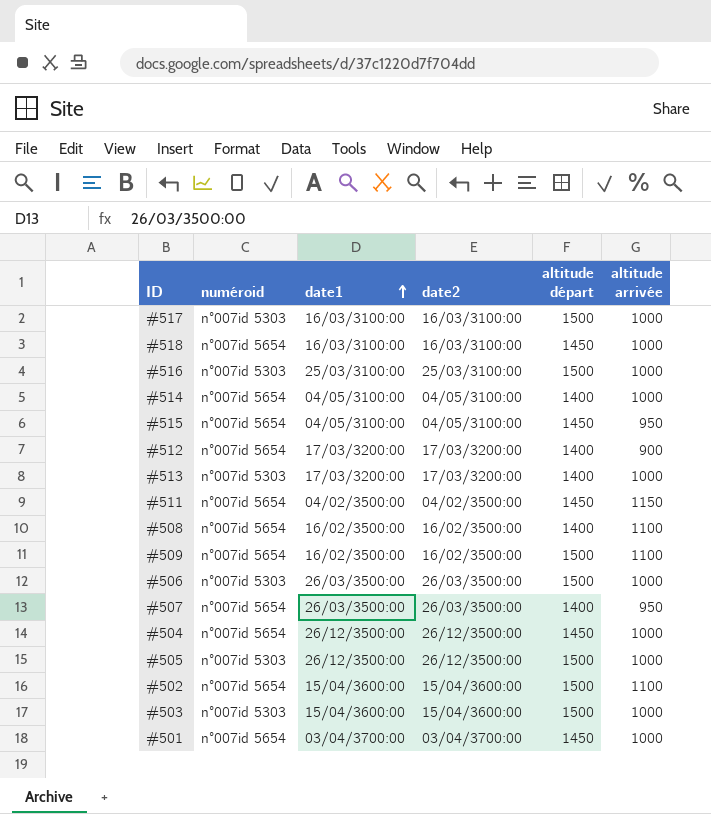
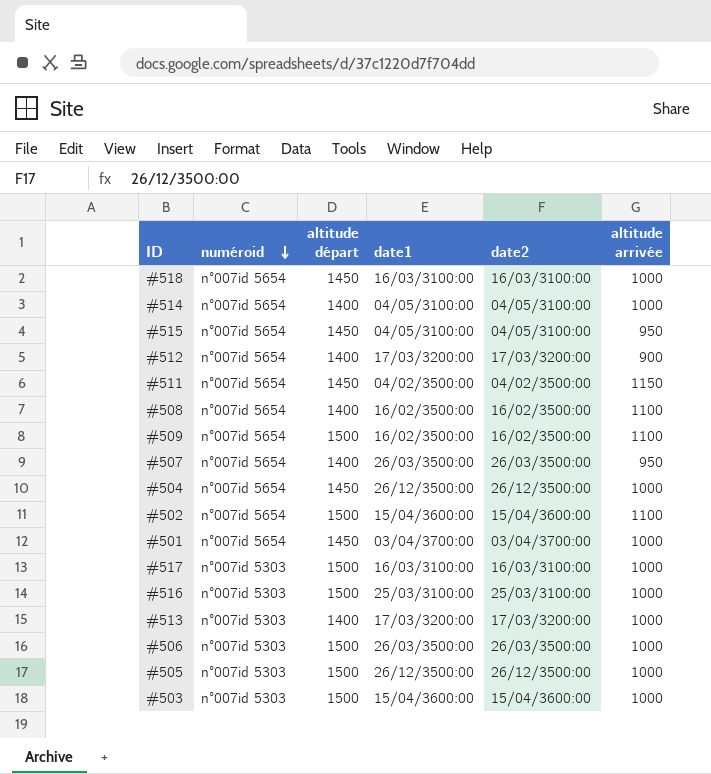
row order: date1 ascending -> numéroid descending
column altitude départ | position: 5 -> 3

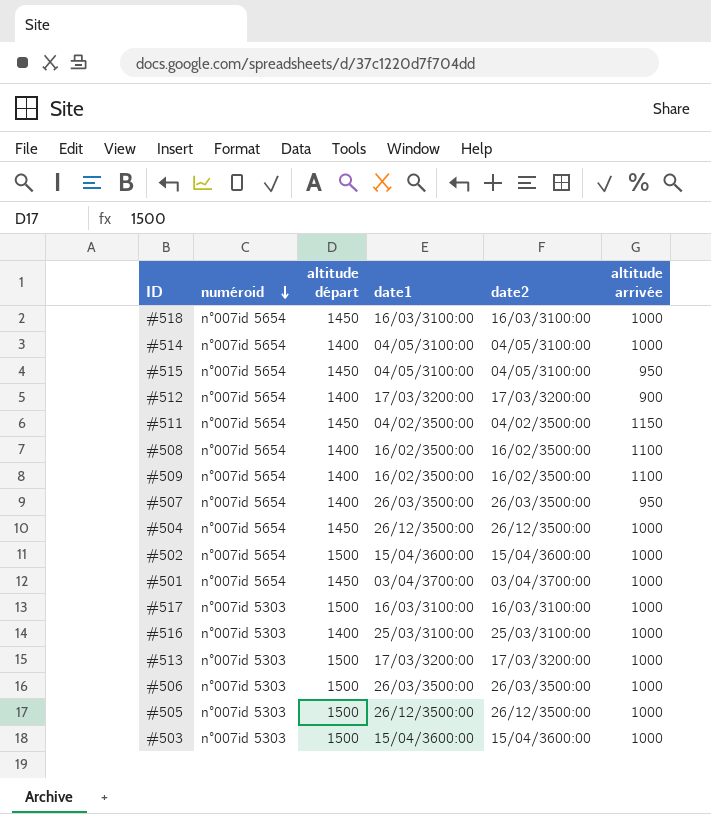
#509 | altitude départ: 1500 -> 1400
#502 | altitude arrivée: 1100 -> 1000
#516 | altitude départ: 1500 -> 1400
#513 | altitude départ: 1400 -> 1500

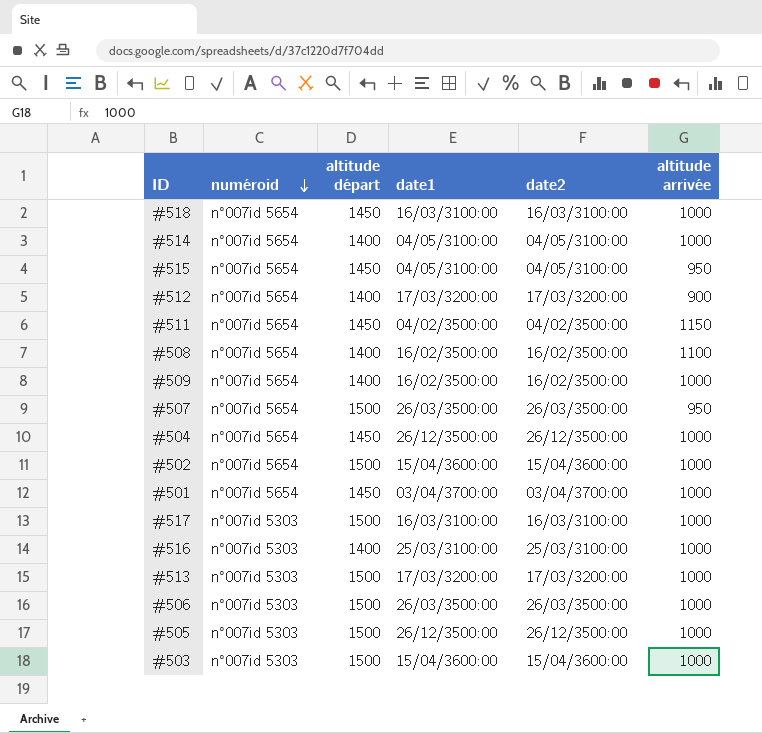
#509 | altitude arrivée: 1100 -> 1000
#507 | altitude départ: 1400 -> 1500

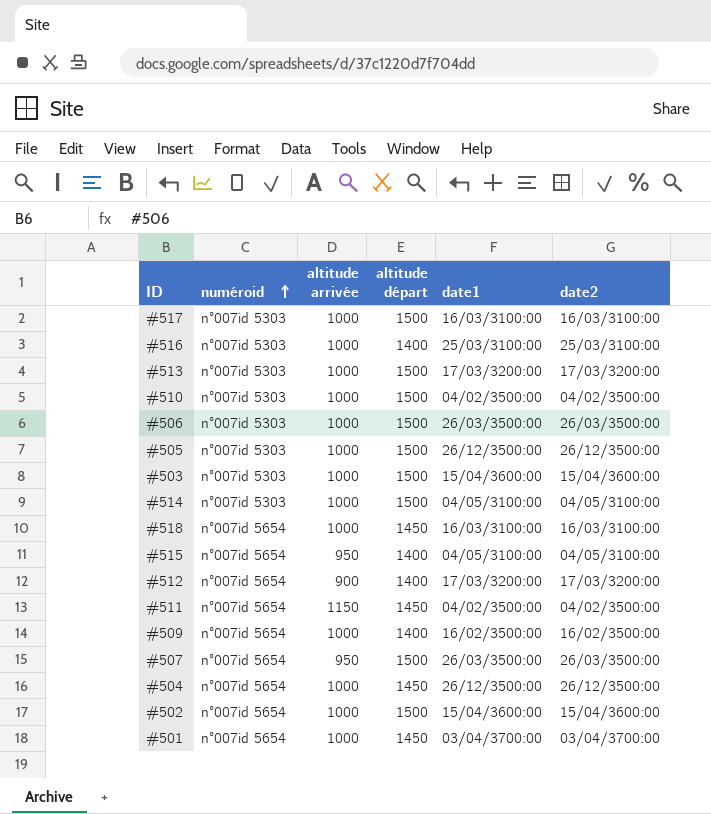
row order: numéroid descending -> numéroid ascending
column altitude arrivée | position: 6 -> 3
row #508: n°007id 5654 | 1400 | 16/02/3500:00 | 16/02/3500:00 | 1100 -> none
row #510: none -> n°007id 5303 | 1000 | 1500 | 04/02/3500:00 | 04/02/3500:00
#514 | numéroid: n°007id 5654 -> n°007id 5303
#514 | altitude départ: 1400 -> 1500
#515 | altitude départ: 1450 -> 1400

